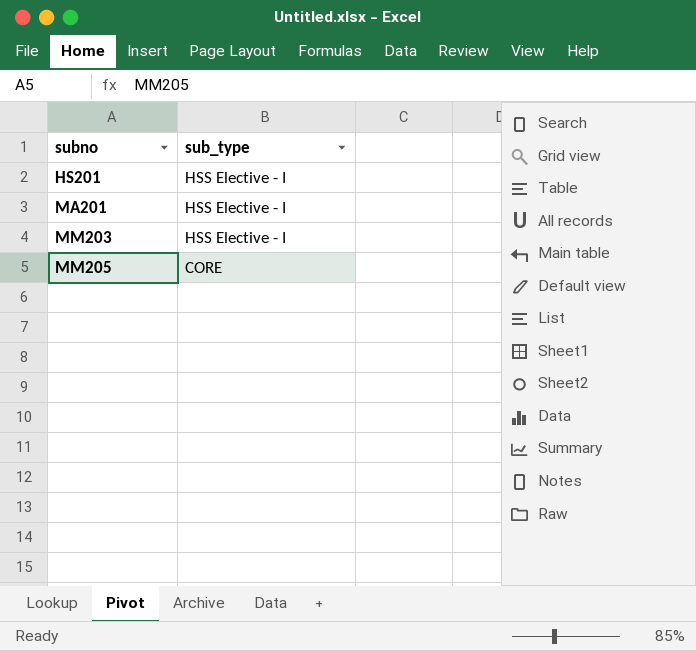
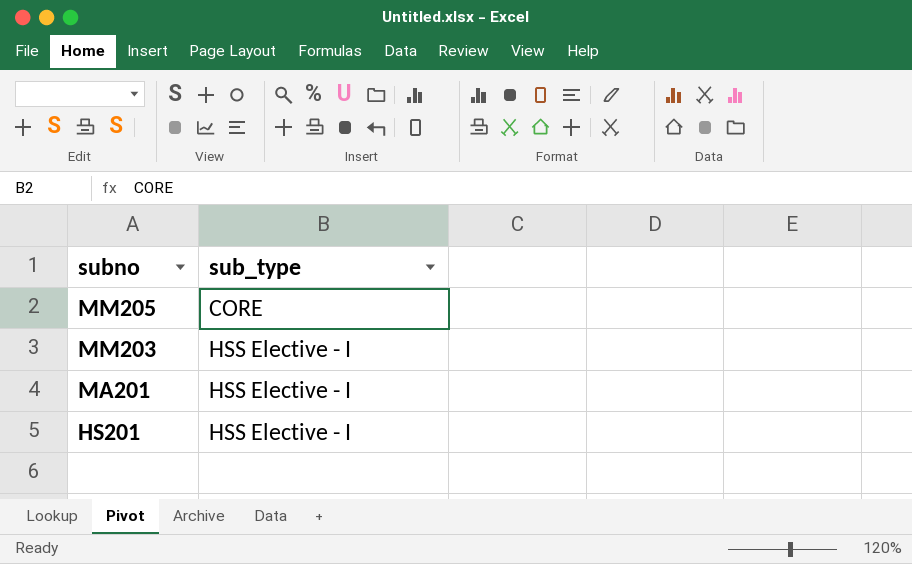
row order: subno ascending -> subno descending

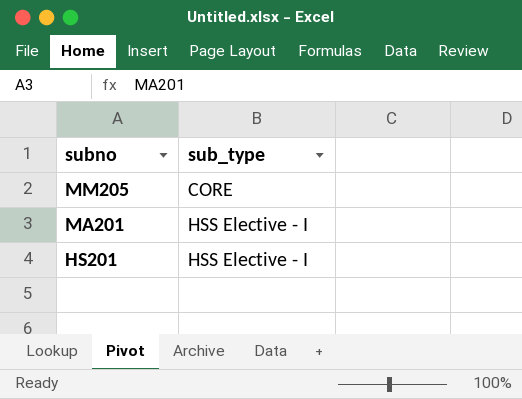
row MM203: HSS Elective - I -> none

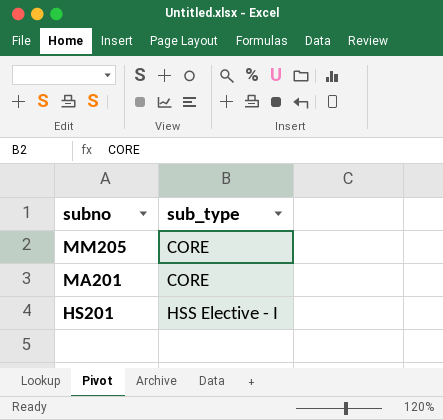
MA201 | sub_type: HSS Elective - I -> CORE

